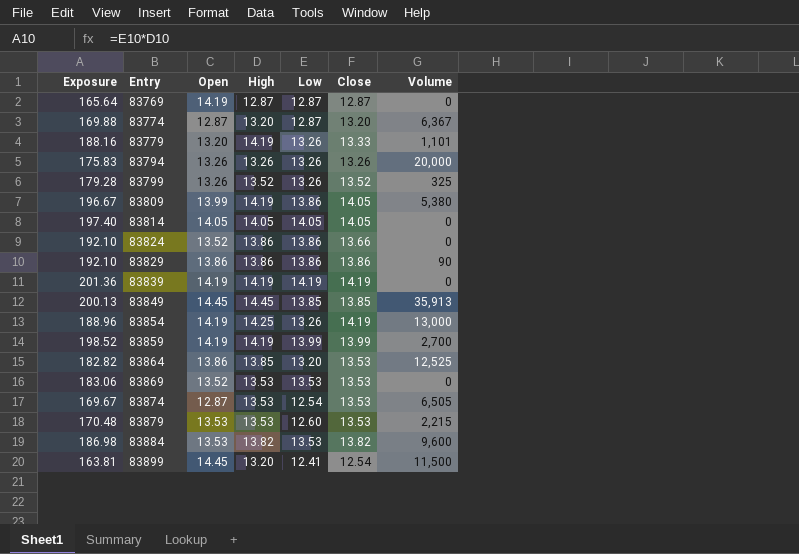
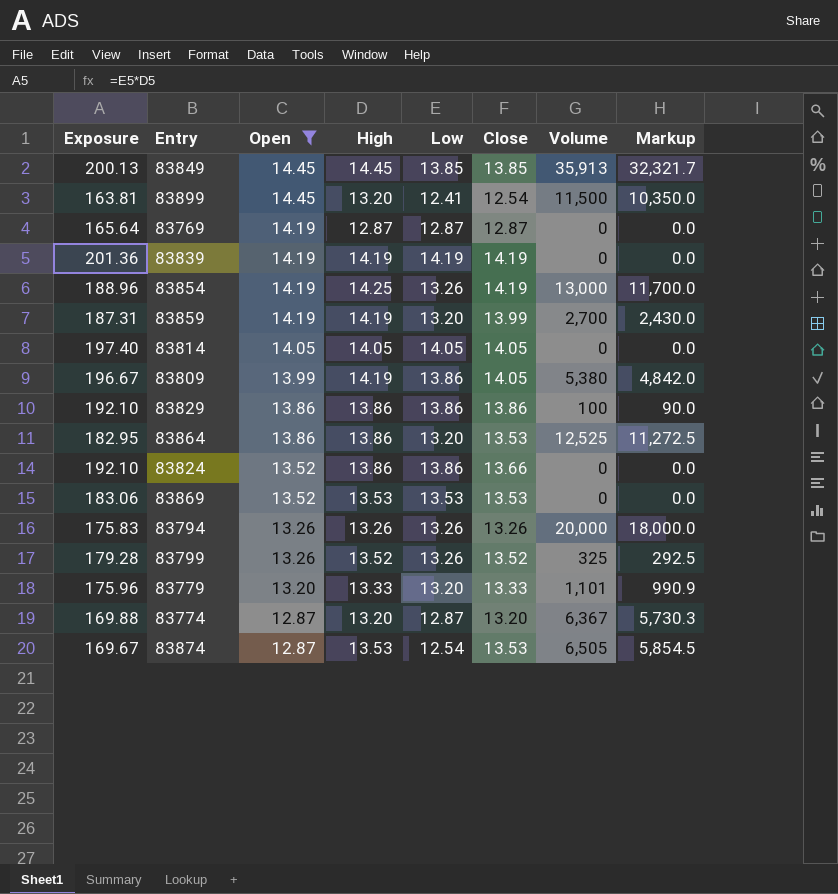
filter: none -> Open != 13.53
row order: Entry ascending -> Open descending
column Markup | formula: none -> [Volume] * 0.9
83859 | Exposure: 198.52 -> 187.31
83859 | Low: 13.99 -> 13.20
83829 | Volume: 90 -> 100
83864 | Exposure: 182.82 -> 182.95
83864 | High: 13.85 -> 13.86
83779 | Exposure: 188.16 -> 175.96
83779 | High: 14.19 -> 13.33
83779 | Low: 13.26 -> 13.20

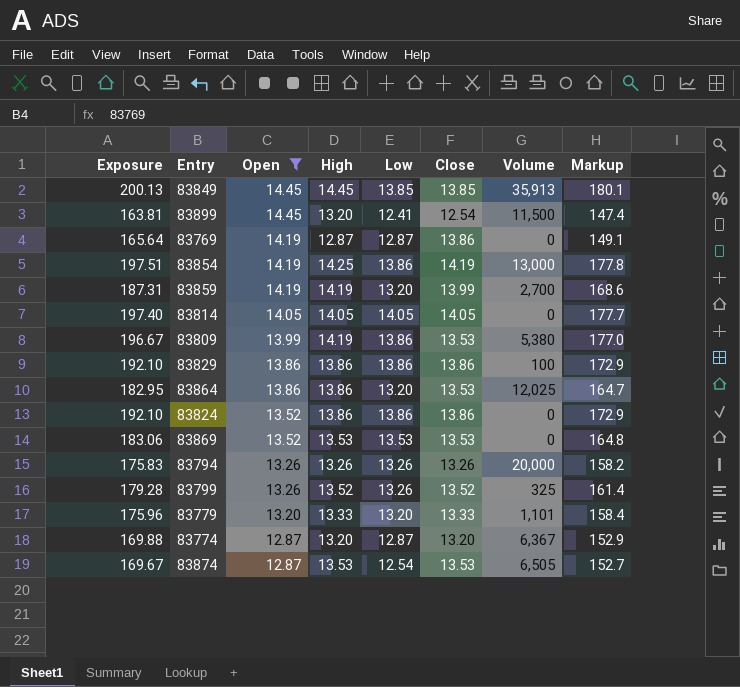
column Markup | formula: [Volume] * 0.9 -> [Exposure] * 0.9
row 83839: 201.36 | 14.19 | 14.19 | 14.19 | 14.19 | 0 | 0.0 -> none
83769 | Close: 12.87 -> 13.86
83854 | Exposure: 188.96 -> 197.51
83854 | Low: 13.26 -> 13.86
83809 | Close: 14.05 -> 13.53
83864 | Volume: 12,525 -> 12,025
83824 | Close: 13.66 -> 13.86

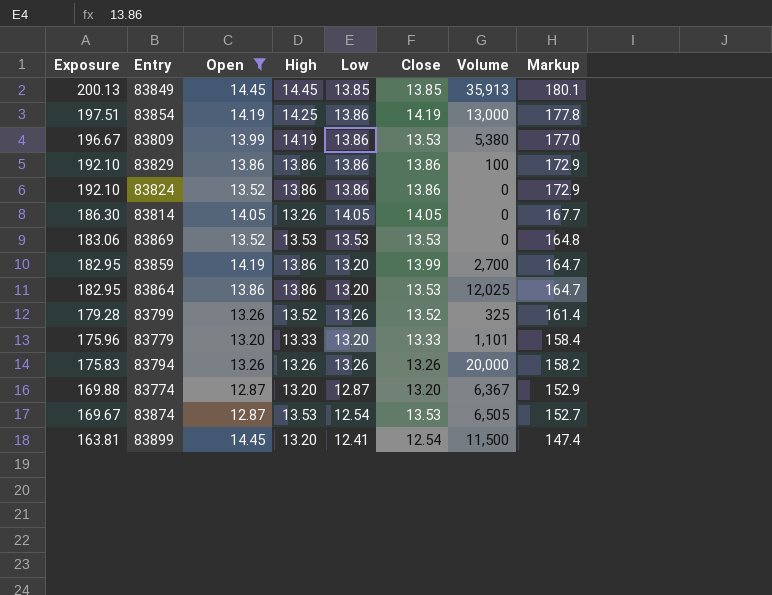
row order: Open descending -> Exposure descending
row 83769: 165.64 | 14.19 | 12.87 | 12.87 | 13.86 | 0 | 149.1 -> none
83814 | Exposure: 197.40 -> 186.30
83814 | High: 14.05 -> 13.26
83814 | Markup: 177.7 -> 167.7
83859 | Exposure: 187.31 -> 182.95
83859 | High: 14.19 -> 13.86
83859 | Markup: 168.6 -> 164.7

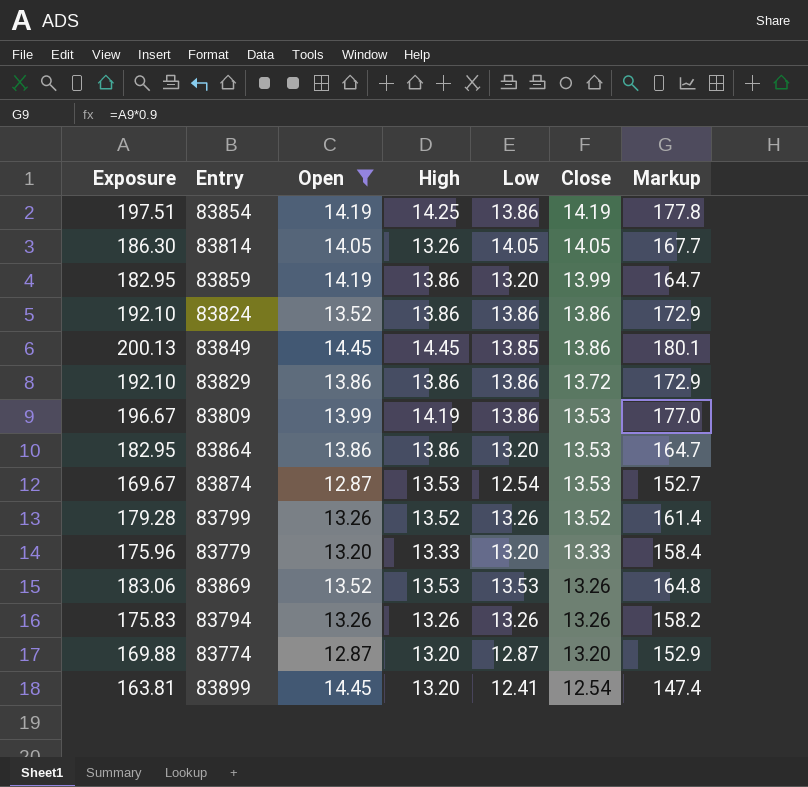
row order: Exposure descending -> Close descending
column Volume | position: 7 -> none
83849 | Close: 13.85 -> 13.86
83829 | Close: 13.86 -> 13.72
83869 | Close: 13.53 -> 13.26

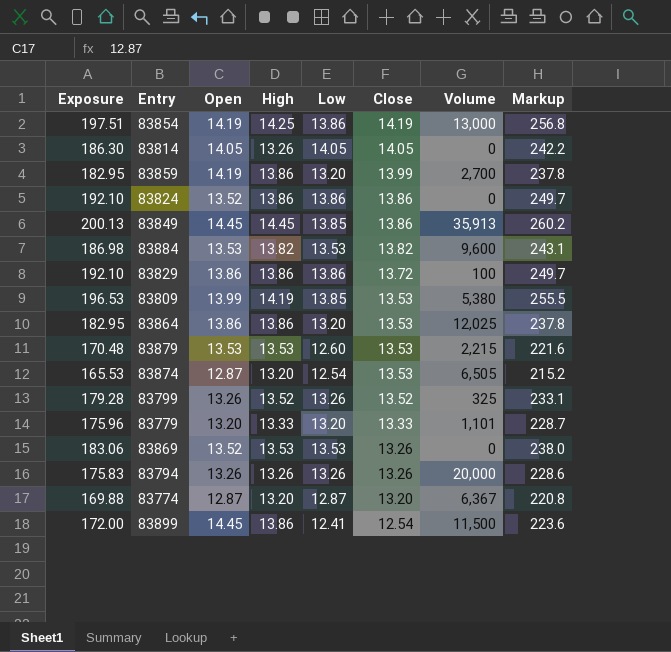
filter: Open != 13.53 -> none
column Volume | position: none -> 7
column Markup | formula: [Exposure] * 0.9 -> [Exposure] * 1.3
83809 | Exposure: 196.67 -> 196.53
83809 | Low: 13.86 -> 13.85
83874 | Exposure: 169.67 -> 165.53
83874 | High: 13.53 -> 13.20
83899 | Exposure: 163.81 -> 172.00
83899 | High: 13.20 -> 13.86

